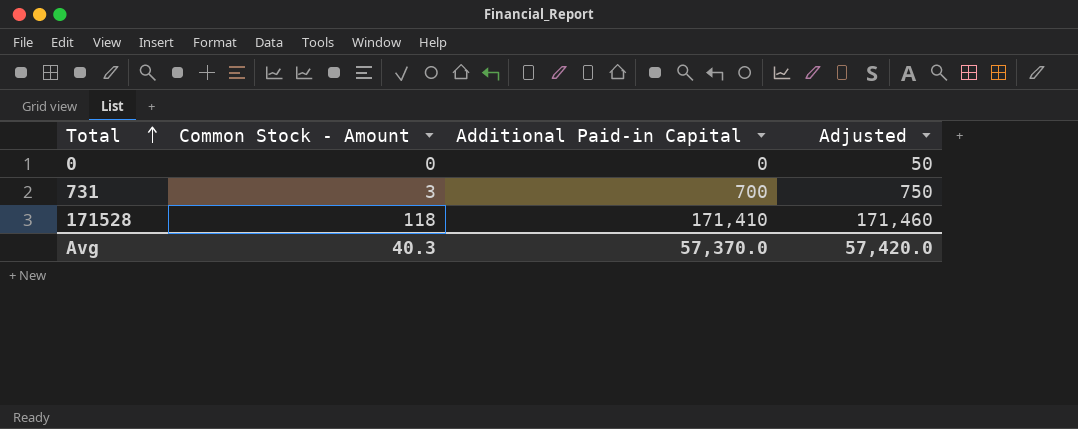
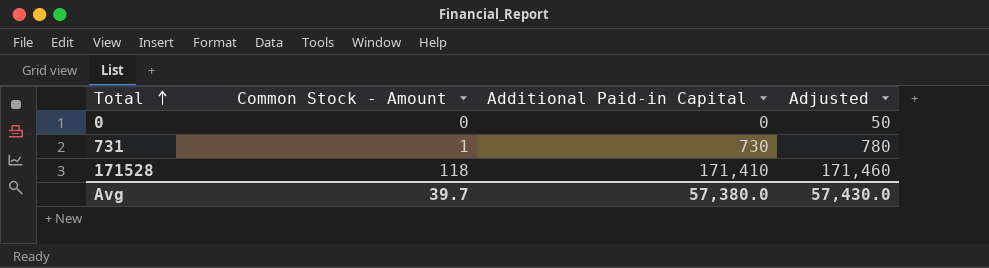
731 | Common Stock - Amount: 3 -> 1
731 | Additional Paid-in Capital: 700 -> 730
731 | Adjusted: 750 -> 780
Avg | Common Stock - Amount: 40.3 -> 39.7
Avg | Additional Paid-in Capital: 57,370.0 -> 57,380.0
Avg | Adjusted: 57,420.0 -> 57,430.0

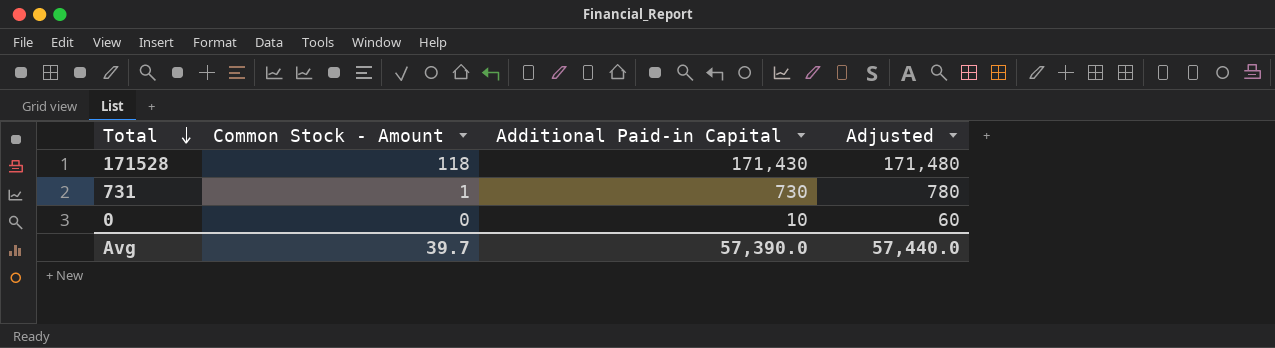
row order: Total ascending -> Total descending
171528 | Additional Paid-in Capital: 171,410 -> 171,430
171528 | Adjusted: 171,460 -> 171,480
0 | Additional Paid-in Capital: 0 -> 10
0 | Adjusted: 50 -> 60
Avg | Additional Paid-in Capital: 57,380.0 -> 57,390.0
Avg | Adjusted: 57,430.0 -> 57,440.0

